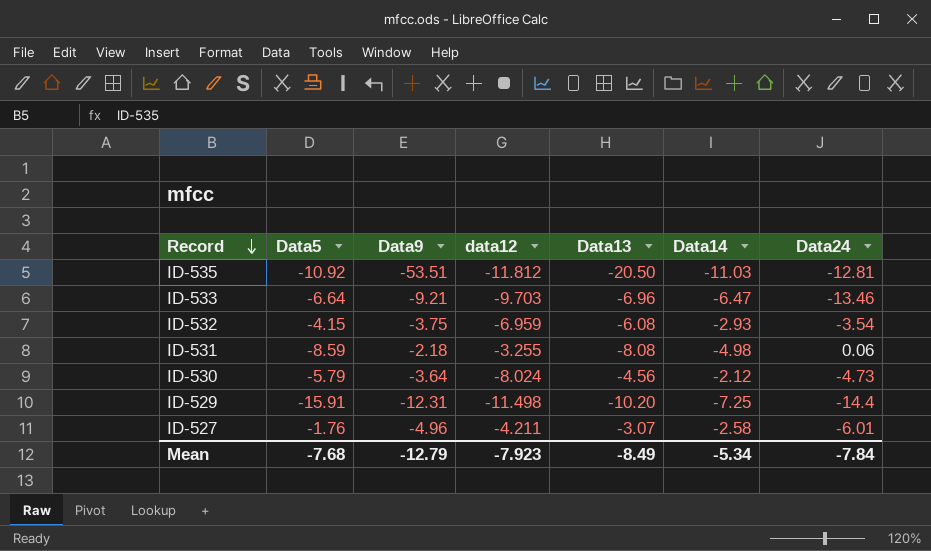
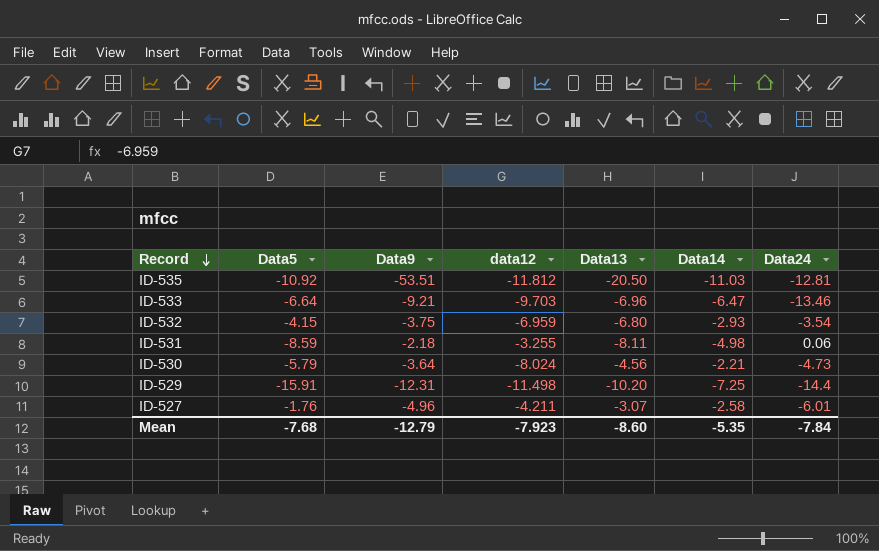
ID-532 | Data13: -6.08 -> -6.80
ID-531 | Data13: -8.08 -> -8.11
ID-530 | Data14: -2.12 -> -2.21
Mean | Data13: -8.49 -> -8.60
Mean | Data14: -5.34 -> -5.35

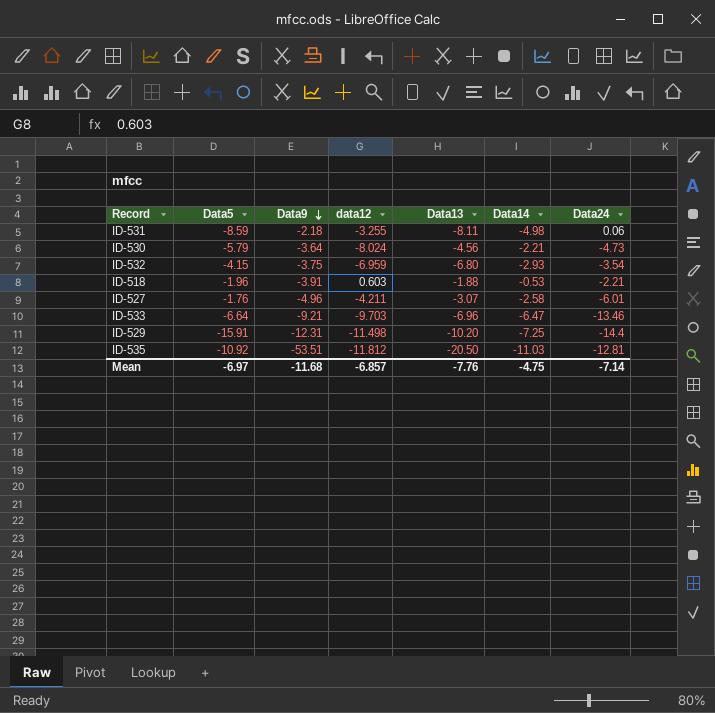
row order: Record descending -> Data9 descending
row ID-518: none -> -1.96 | -3.91 | 0.603 | -1.88 | -0.53 | -2.21
Mean | Data5: -7.68 -> -6.97
Mean | Data9: -12.79 -> -11.68
Mean | data12: -7.923 -> -6.857
Mean | Data13: -8.60 -> -7.76
Mean | Data14: -5.35 -> -4.75
Mean | Data24: -7.84 -> -7.14

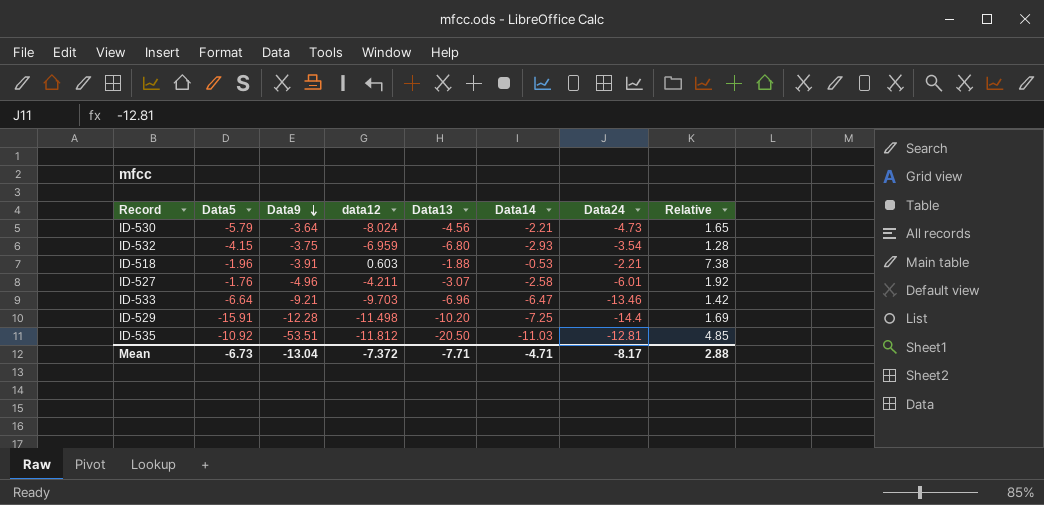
column Relative | formula: none -> [Data9] / [Data14]
row ID-531: -8.59 | -2.18 | -3.255 | -8.11 | -4.98 | 0.06 -> none
ID-529 | Data9: -12.31 -> -12.28
Mean | Data5: -6.97 -> -6.73
Mean | Data9: -11.68 -> -13.04
Mean | data12: -6.857 -> -7.372
Mean | Data13: -7.76 -> -7.71
Mean | Data14: -4.75 -> -4.71
Mean | Data24: -7.14 -> -8.17

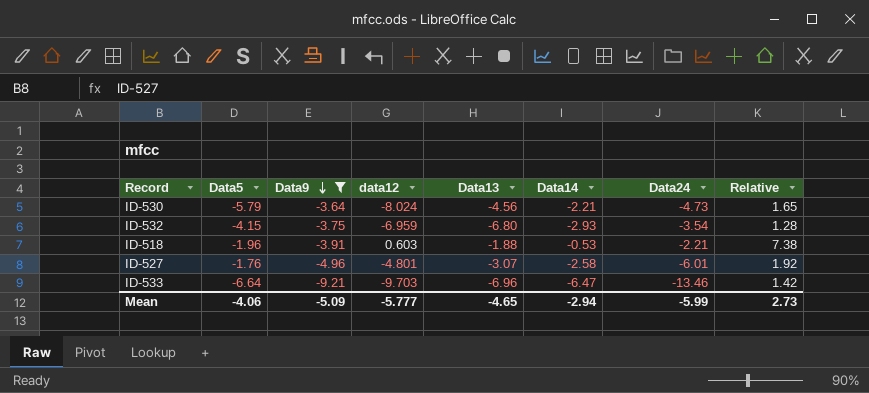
filter: none -> Data9 >= -9.21
ID-527 | data12: -4.211 -> -4.801
Mean | Data5: -6.73 -> -4.06
Mean | Data9: -13.04 -> -5.09
Mean | data12: -7.372 -> -5.777
Mean | Data13: -7.71 -> -4.65
Mean | Data14: -4.71 -> -2.94
Mean | Data24: -8.17 -> -5.99
Mean | Relative: 2.88 -> 2.73

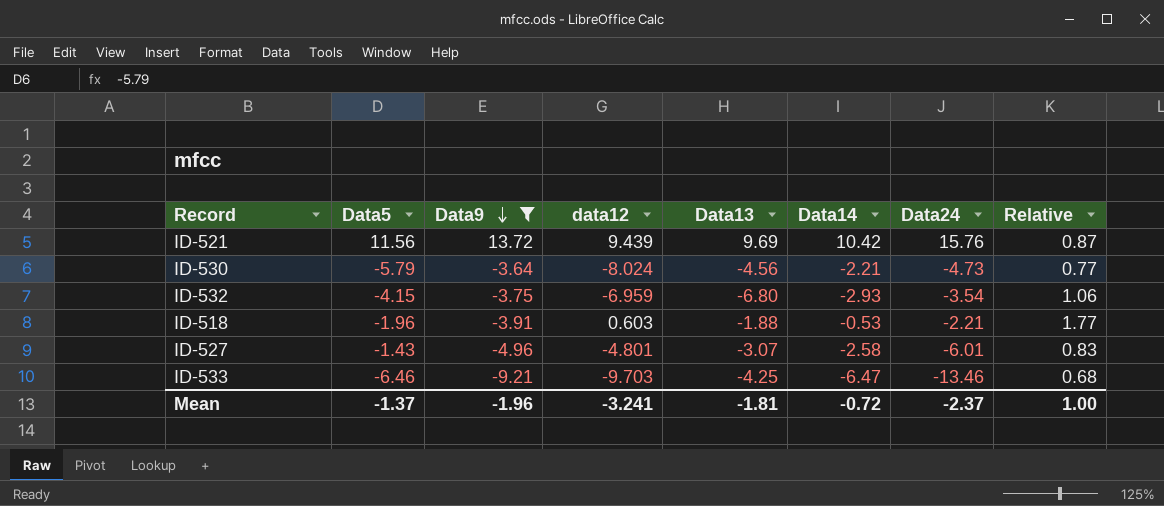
column Relative | formula: [Data9] / [Data14] -> [Data9] / [Data24]
row ID-521: none -> 11.56 | 13.72 | 9.439 | 9.69 | 10.42 | 15.76 | 0.87
ID-527 | Data5: -1.76 -> -1.43
ID-533 | Data5: -6.64 -> -6.46
ID-533 | Data13: -6.96 -> -4.25
Mean | Data5: -4.06 -> -1.37
Mean | Data9: -5.09 -> -1.96
Mean | data12: -5.777 -> -3.241
Mean | Data13: -4.65 -> -1.81
Mean | Data14: -2.94 -> -0.72
Mean | Data24: -5.99 -> -2.37
Mean | Relative: 2.73 -> 1.00

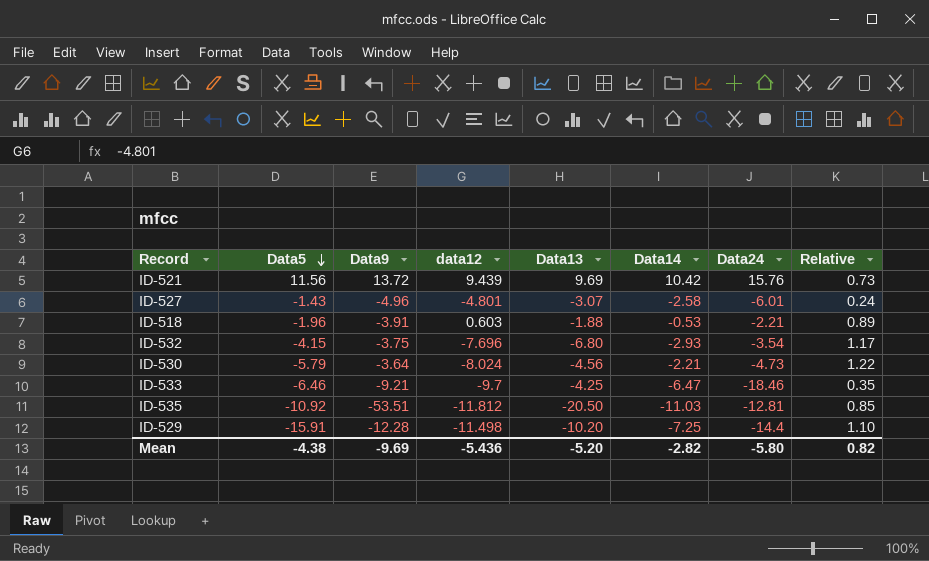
filter: Data9 >= -9.21 -> none
row order: Data9 descending -> Data5 descending
column Relative | formula: [Data9] / [Data24] -> [Data5] / [Data24]
ID-532 | data12: -6.959 -> -7.696
ID-533 | data12: -9.703 -> -9.7
ID-533 | Data24: -13.46 -> -18.46
Mean | Data5: -1.37 -> -4.38
Mean | Data9: -1.96 -> -9.69
Mean | data12: -3.241 -> -5.436
Mean | Data13: -1.81 -> -5.20
Mean | Data14: -0.72 -> -2.82
Mean | Data24: -2.37 -> -5.80
Mean | Relative: 1.00 -> 0.82

